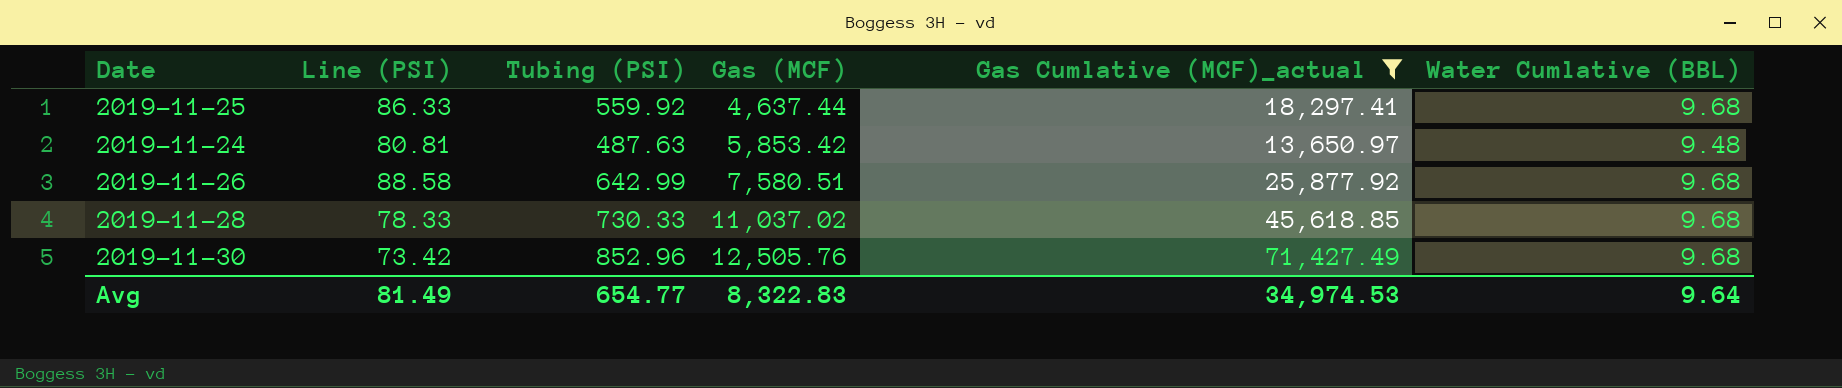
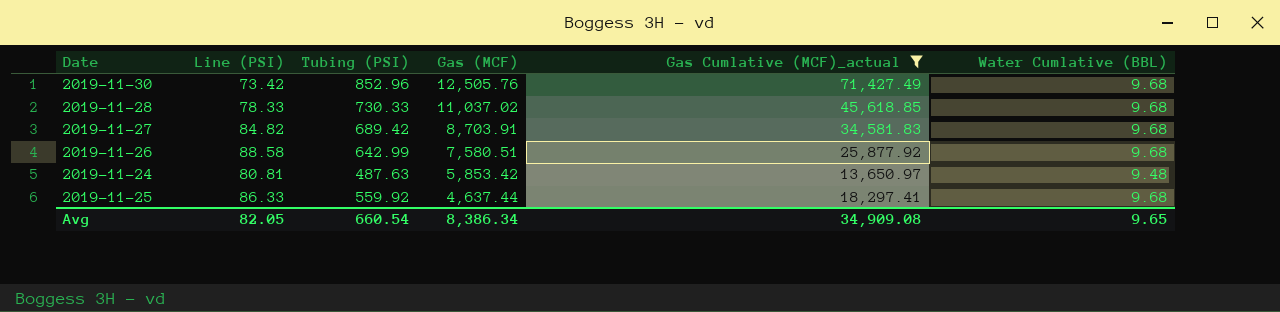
row order: Gas (MCF) ascending -> Gas (MCF) descending
row 2019-11-27: none -> 84.82 | 689.42 | 8,703.91 | 34,581.83 | 9.68
Avg | Line (PSI): 81.49 -> 82.05
Avg | Tubing (PSI): 654.77 -> 660.54
Avg | Gas (MCF): 8,322.83 -> 8,386.34
Avg | Gas Cumlative (MCF)_actual: 34,974.53 -> 34,909.08
Avg | Water Cumlative (BBL): 9.64 -> 9.65

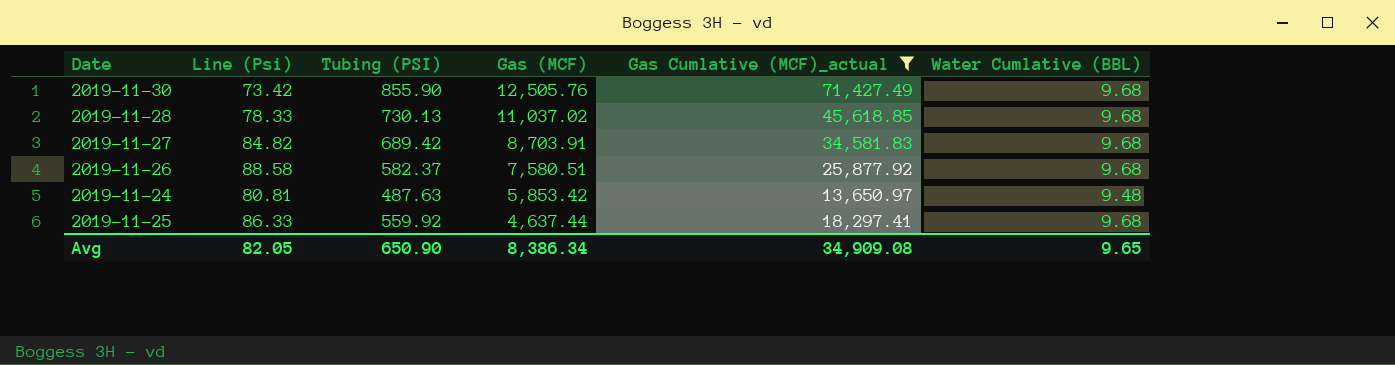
column name: Line (PSI) -> Line (Psi)
2019-11-30 | Tubing (PSI): 852.96 -> 855.90
2019-11-28 | Tubing (PSI): 730.33 -> 730.13
2019-11-26 | Tubing (PSI): 642.99 -> 582.37
Avg | Tubing (PSI): 660.54 -> 650.90

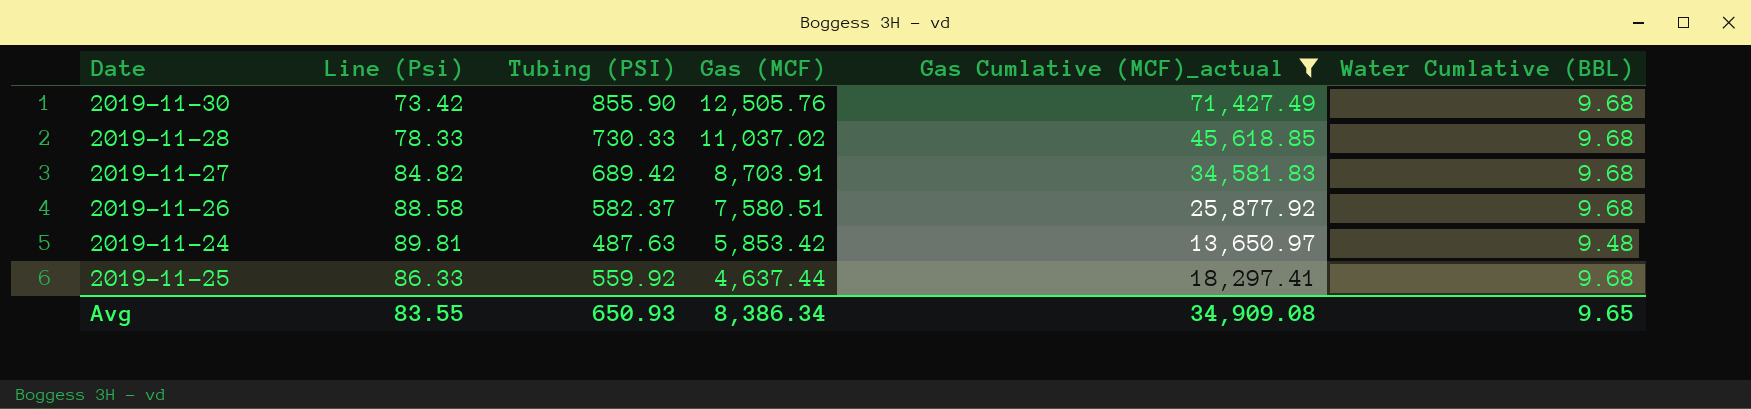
2019-11-28 | Tubing (PSI): 730.13 -> 730.33
2019-11-24 | Line (Psi): 80.81 -> 89.81
Avg | Line (Psi): 82.05 -> 83.55
Avg | Tubing (PSI): 650.90 -> 650.93

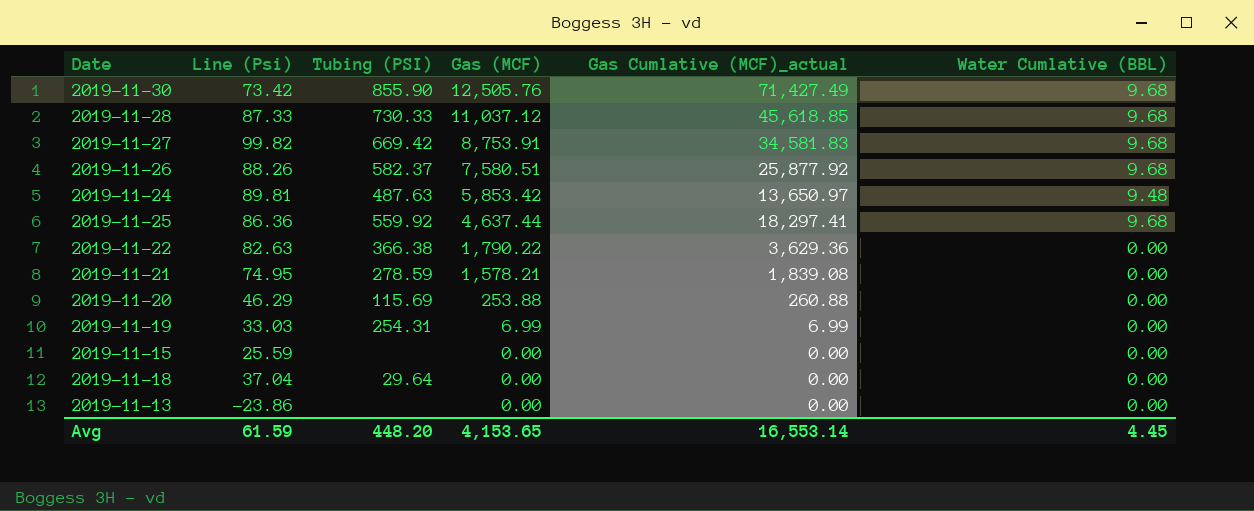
filter: Gas Cumlative (MCF)_actual >= 13,650.97 -> none
2019-11-28 | Line (Psi): 78.33 -> 87.33
2019-11-28 | Gas (MCF): 11,037.02 -> 11,037.12
2019-11-27 | Line (Psi): 84.82 -> 99.82
2019-11-27 | Tubing (PSI): 689.42 -> 669.42
2019-11-27 | Gas (MCF): 8,703.91 -> 8,753.91
2019-11-26 | Line (Psi): 88.58 -> 88.26
2019-11-25 | Line (Psi): 86.33 -> 86.36
Avg | Line (Psi): 83.55 -> 61.59
Avg | Tubing (PSI): 650.93 -> 448.20
Avg | Gas (MCF): 8,386.34 -> 4,153.65
Avg | Gas Cumlative (MCF)_actual: 34,909.08 -> 16,553.14
Avg | Water Cumlative (BBL): 9.65 -> 4.45

